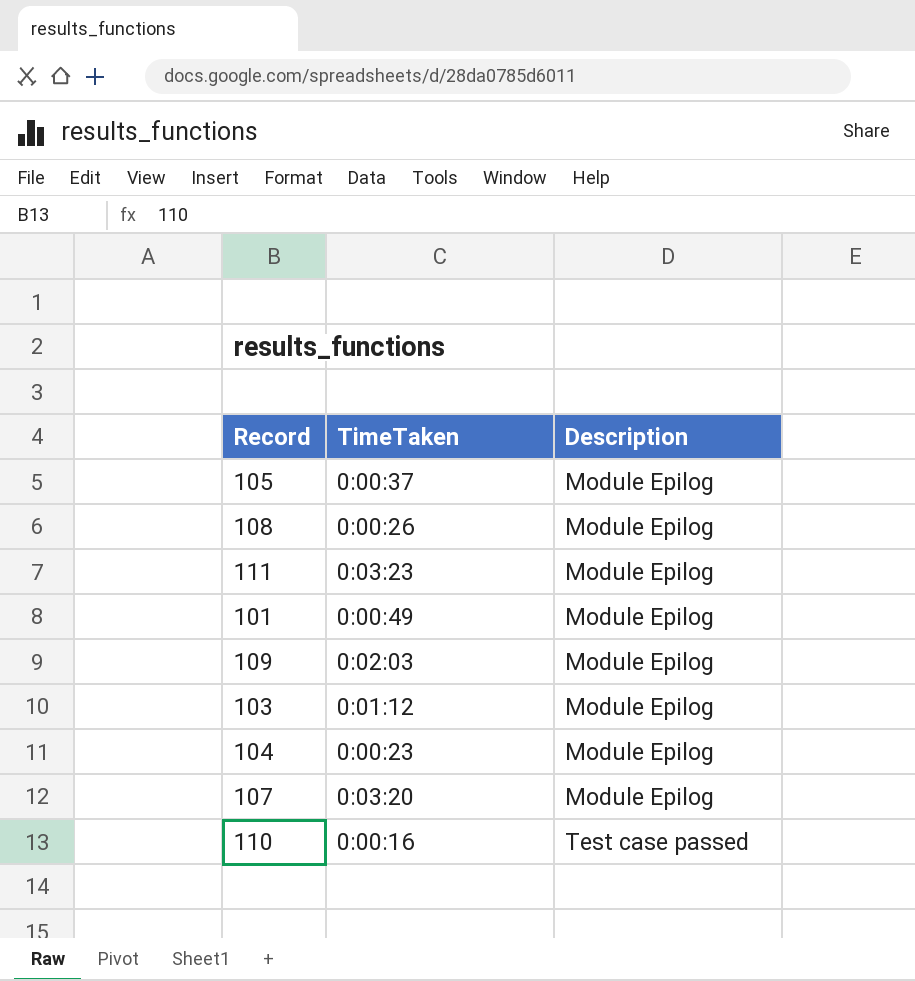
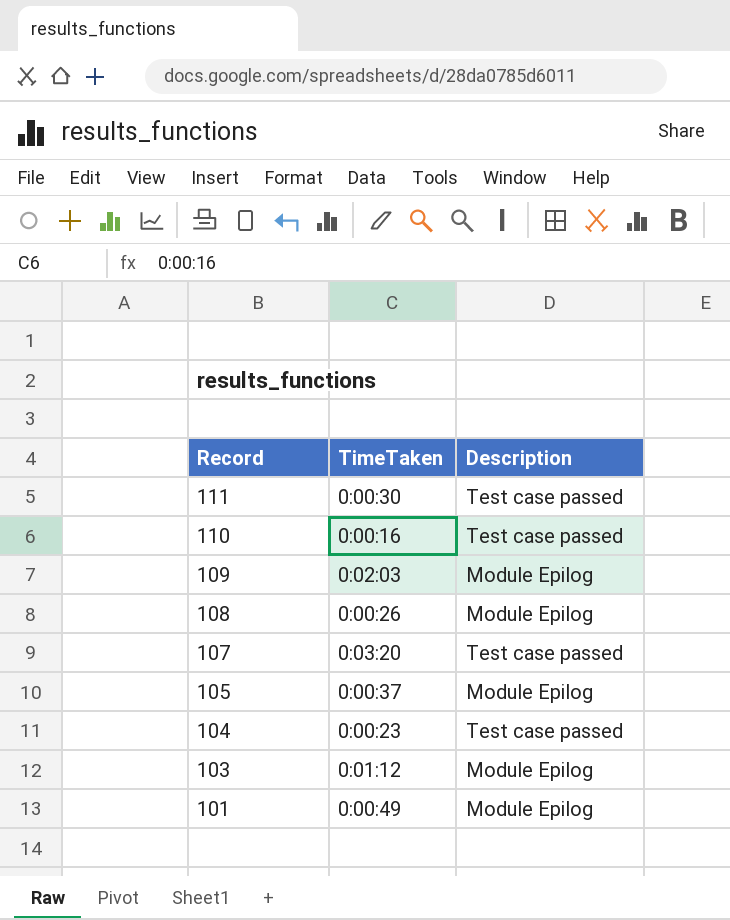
row order: Description ascending -> Record descending
111 | TimeTaken: 0:03:23 -> 0:00:30
111 | Description: Module Epilog -> Test case passed
107 | Description: Module Epilog -> Test case passed
104 | Description: Module Epilog -> Test case passed

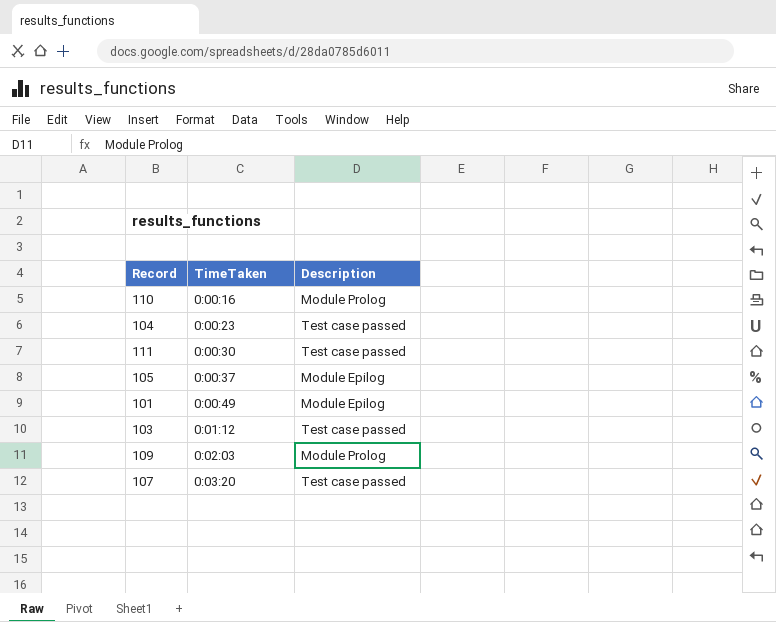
row order: Record descending -> TimeTaken ascending
row 108: 0:00:26 | Module Epilog -> none
110 | Description: Test case passed -> Module Prolog
103 | Description: Module Epilog -> Test case passed
109 | Description: Module Epilog -> Module Prolog

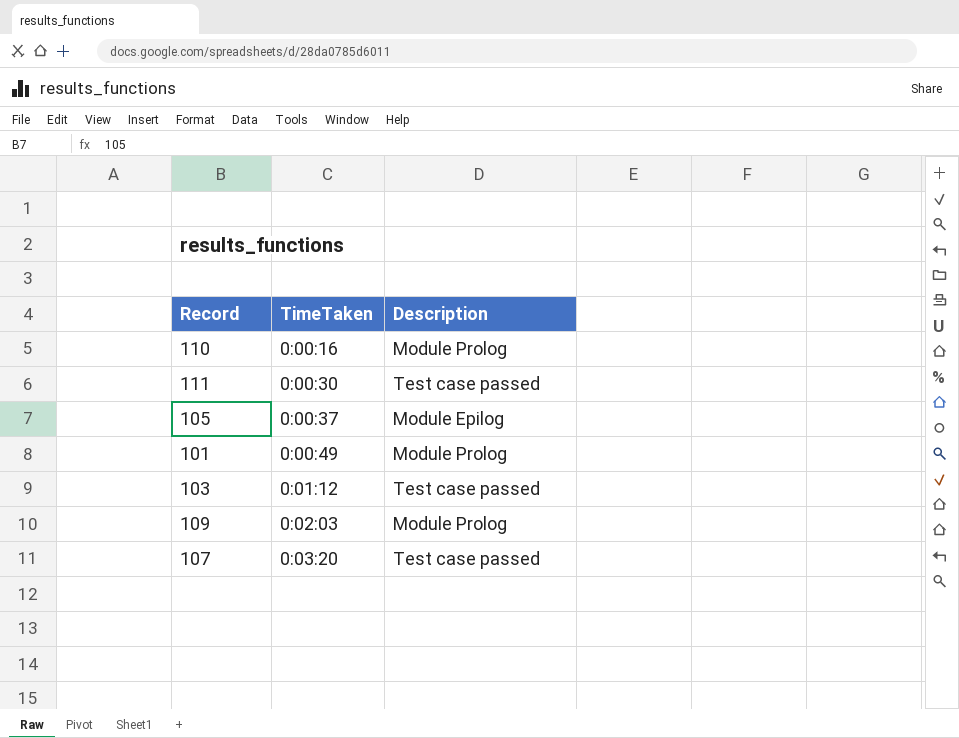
row 104: 0:00:23 | Test case passed -> none
101 | Description: Module Epilog -> Module Prolog

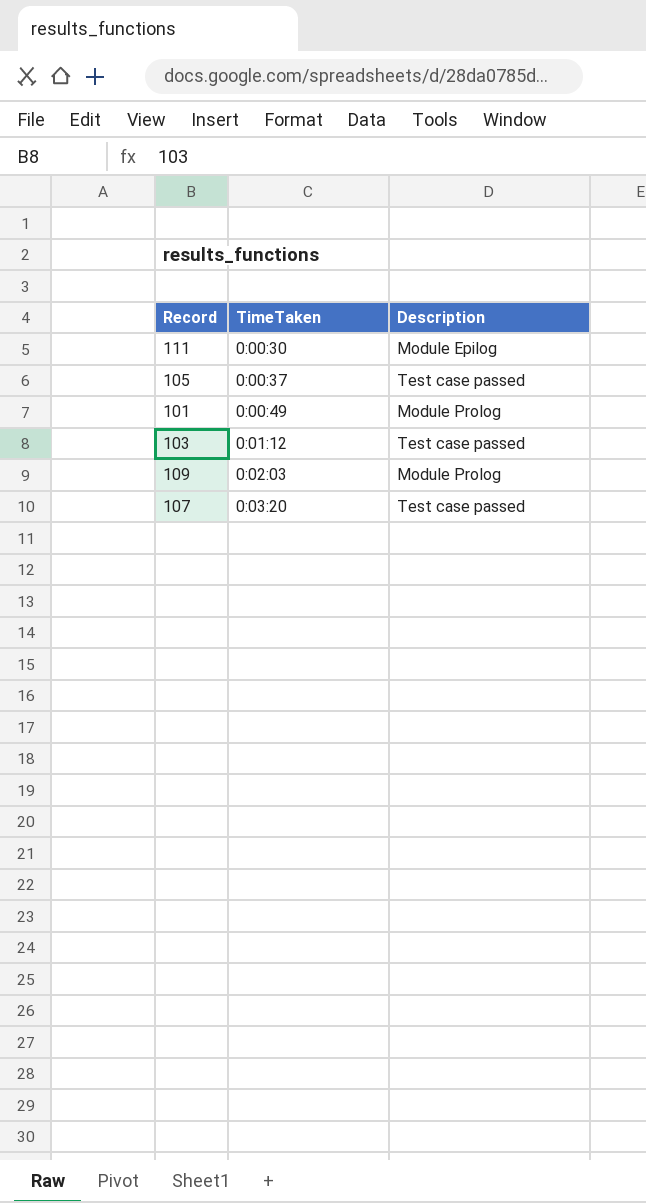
row 110: 0:00:16 | Module Prolog -> none
111 | Description: Test case passed -> Module Epilog
105 | Description: Module Epilog -> Test case passed

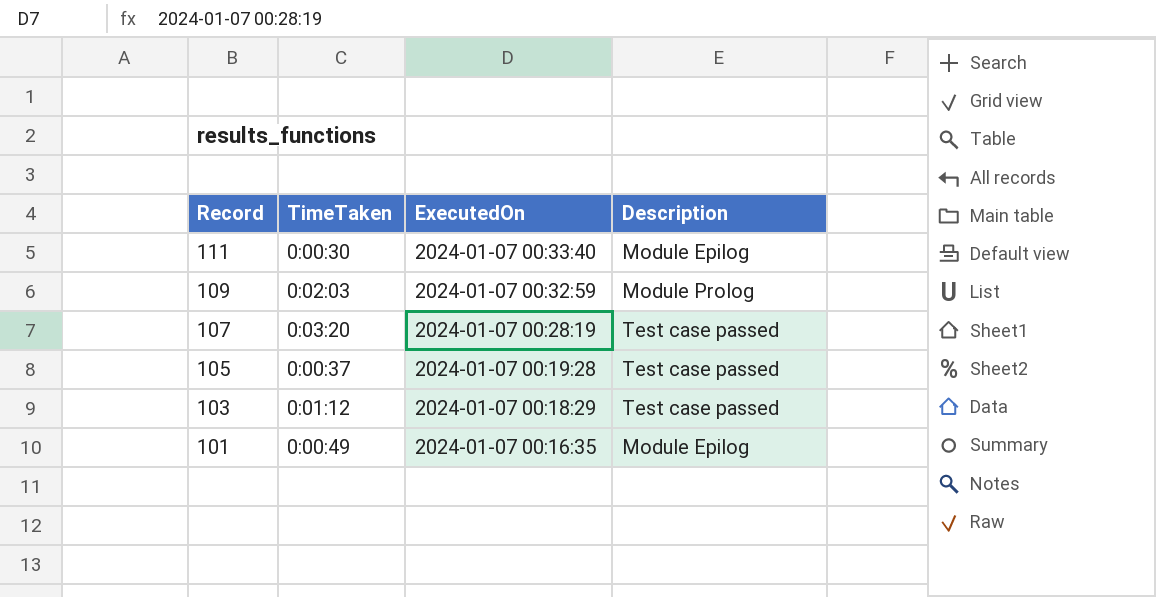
row order: TimeTaken ascending -> Record descending
column ExecutedOn | position: none -> 3
101 | Description: Module Prolog -> Module Epilog

